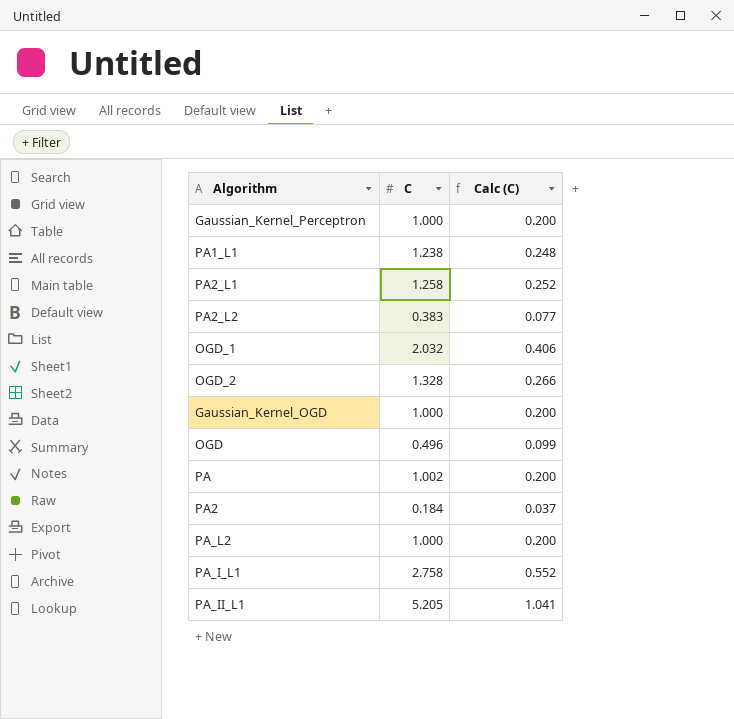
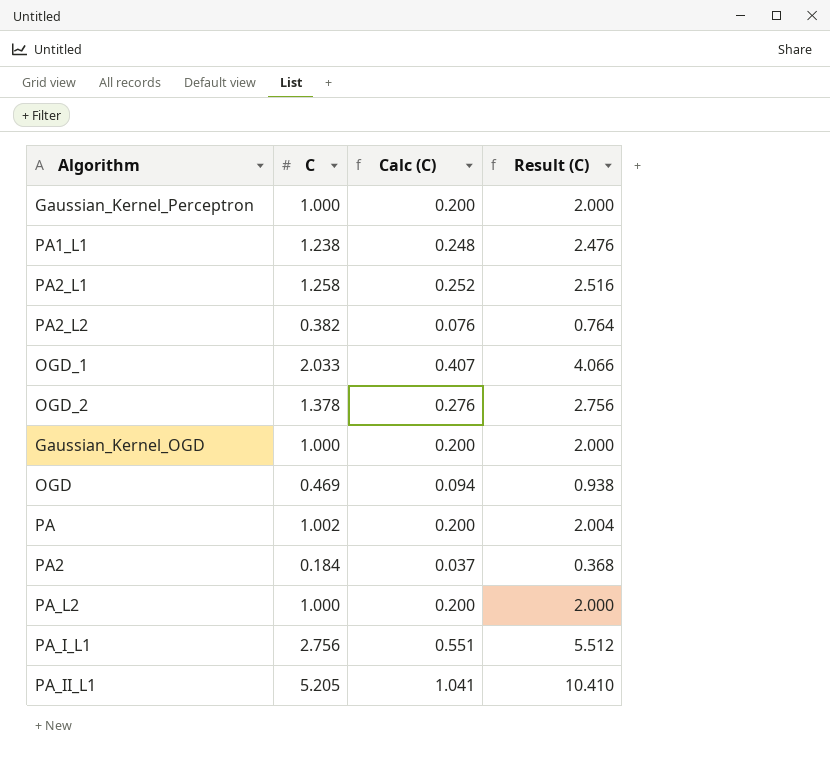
column Result (C) | formula: none -> [C] * 2
PA2_L2 | C: 0.383 -> 0.382
PA2_L2 | Calc (C): 0.077 -> 0.076
OGD_1 | C: 2.032 -> 2.033
OGD_1 | Calc (C): 0.406 -> 0.407
OGD_2 | C: 1.328 -> 1.378
OGD_2 | Calc (C): 0.266 -> 0.276
OGD | C: 0.496 -> 0.469
OGD | Calc (C): 0.099 -> 0.094
PA_I_L1 | C: 2.758 -> 2.756
PA_I_L1 | Calc (C): 0.552 -> 0.551

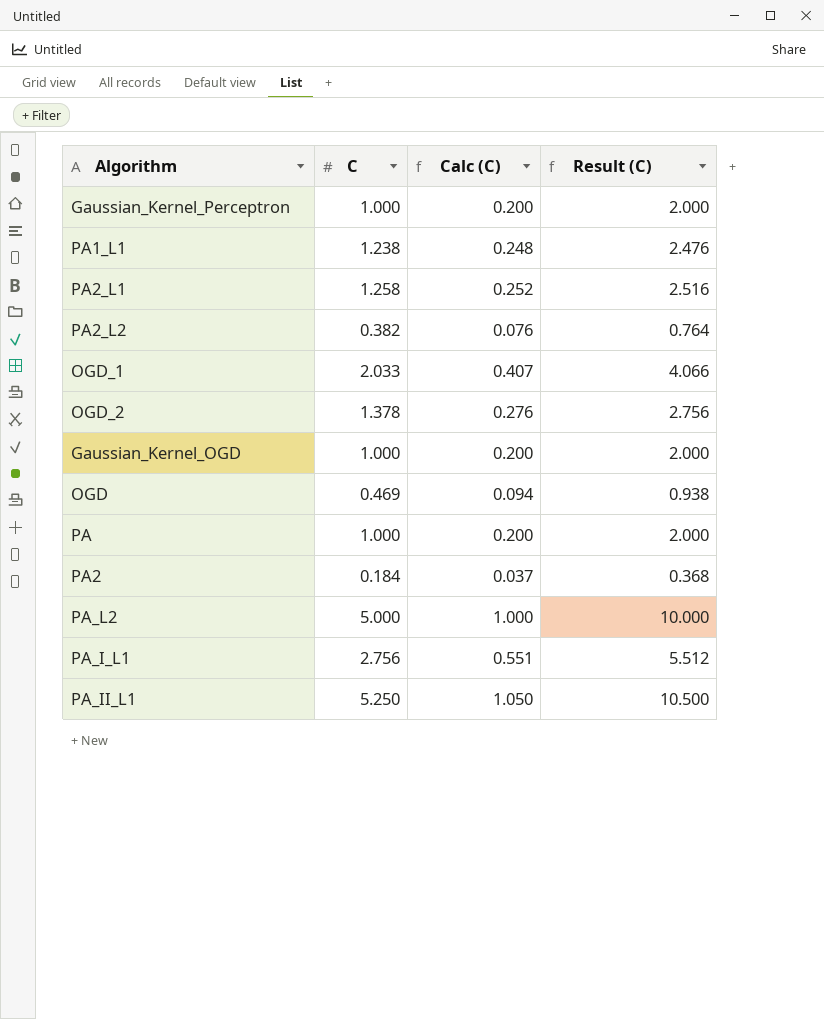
PA | C: 1.002 -> 1.000
PA | Result (C): 2.004 -> 2.000
PA_L2 | C: 1.000 -> 5.000
PA_L2 | Calc (C): 0.200 -> 1.000
PA_L2 | Result (C): 2.000 -> 10.000
PA_II_L1 | C: 5.205 -> 5.250
PA_II_L1 | Calc (C): 1.041 -> 1.050
PA_II_L1 | Result (C): 10.410 -> 10.500

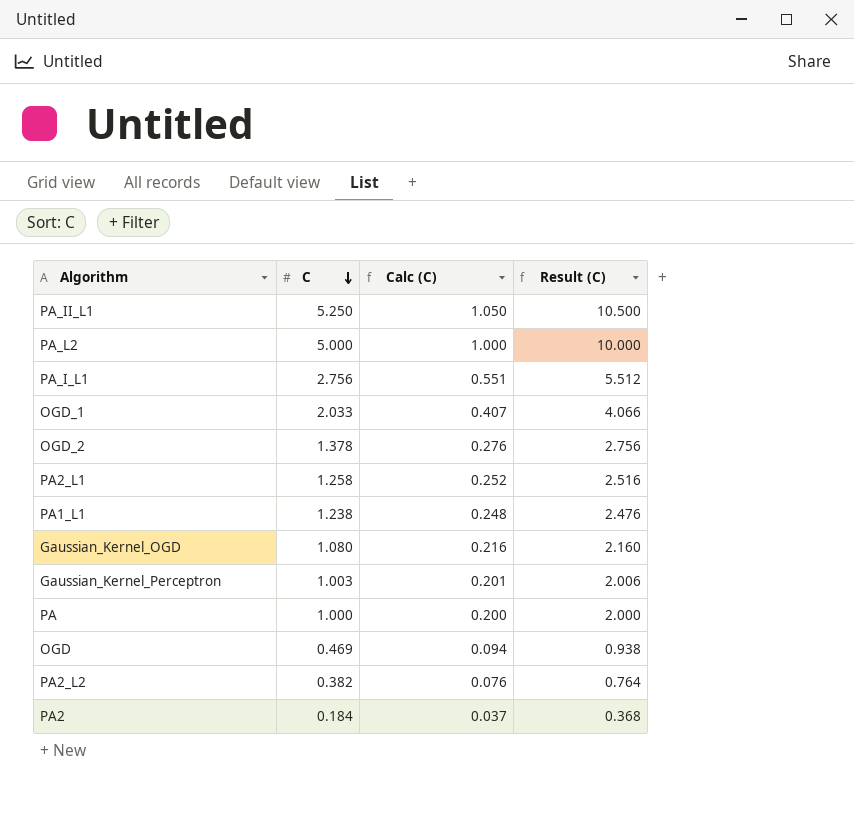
row order: none -> C descending
Gaussian_Kernel_OGD | C: 1.000 -> 1.080
Gaussian_Kernel_OGD | Calc (C): 0.200 -> 0.216
Gaussian_Kernel_OGD | Result (C): 2.000 -> 2.160
Gaussian_Kernel_Perceptron | C: 1.000 -> 1.003
Gaussian_Kernel_Perceptron | Calc (C): 0.200 -> 0.201
Gaussian_Kernel_Perceptron | Result (C): 2.000 -> 2.006

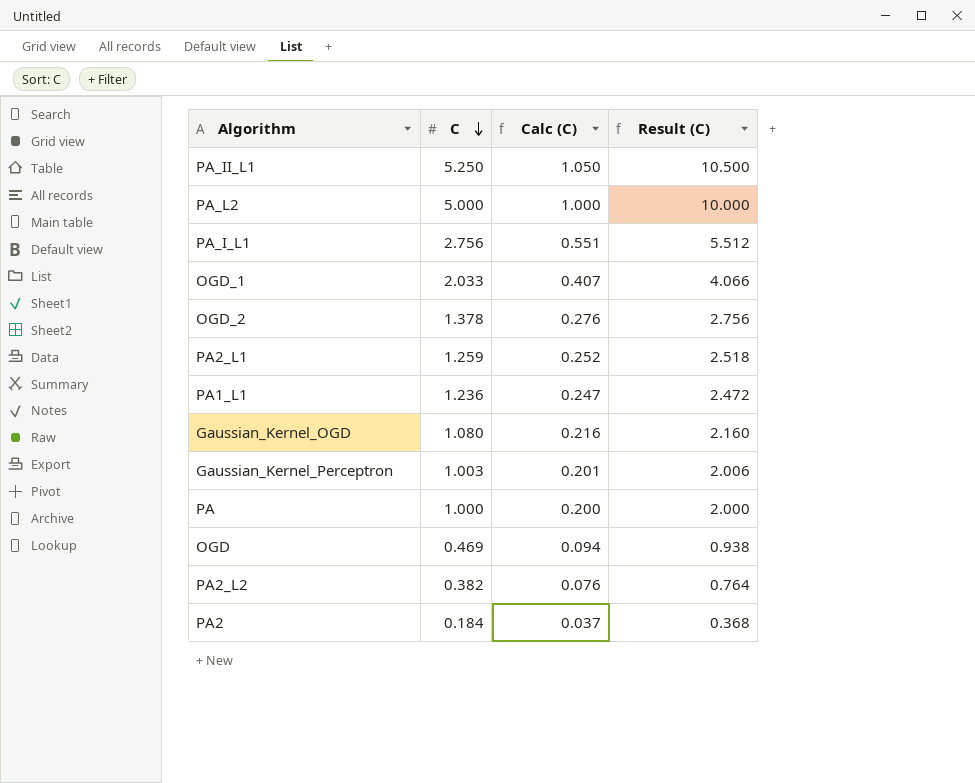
PA2_L1 | C: 1.258 -> 1.259
PA2_L1 | Result (C): 2.516 -> 2.518
PA1_L1 | C: 1.238 -> 1.236
PA1_L1 | Calc (C): 0.248 -> 0.247
PA1_L1 | Result (C): 2.476 -> 2.472

